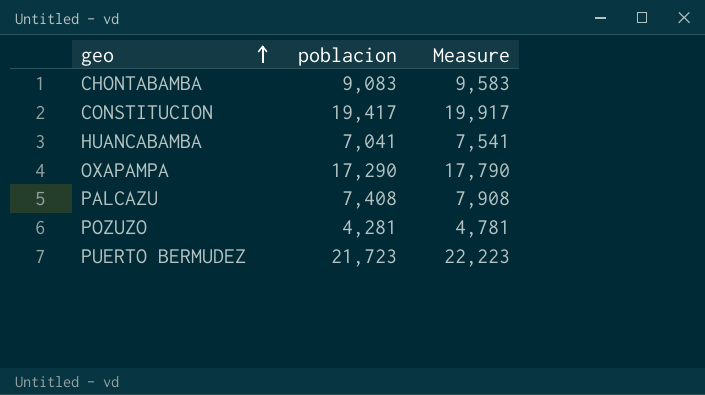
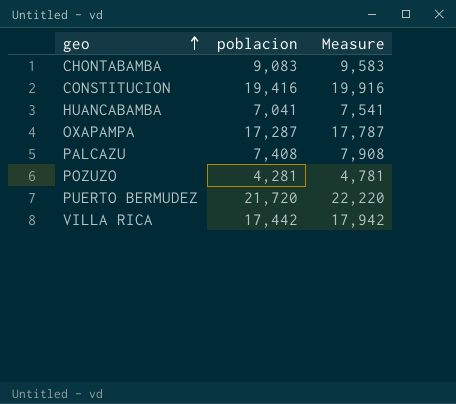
CONSTITUCION | poblacion: 19,417 -> 19,416
CONSTITUCION | Measure: 19,917 -> 19,916
OXAPAMPA | poblacion: 17,290 -> 17,287
OXAPAMPA | Measure: 17,790 -> 17,787
PUERTO BERMUDEZ | poblacion: 21,723 -> 21,720
PUERTO BERMUDEZ | Measure: 22,223 -> 22,220
row VILLA RICA: none -> 17,442 | 17,942

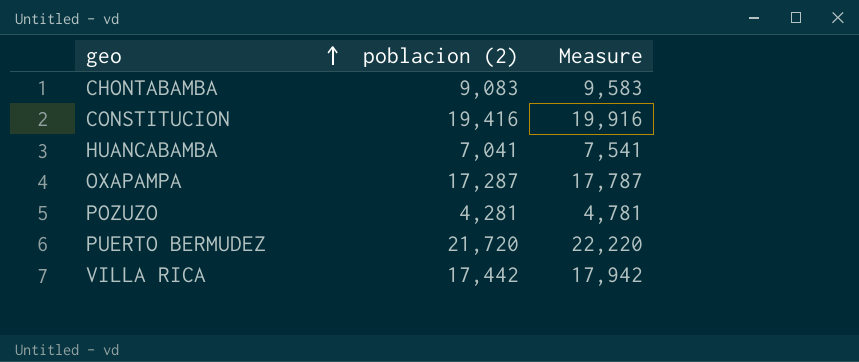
column name: poblacion -> poblacion (2)
row PALCAZU: 7,408 | 7,908 -> none

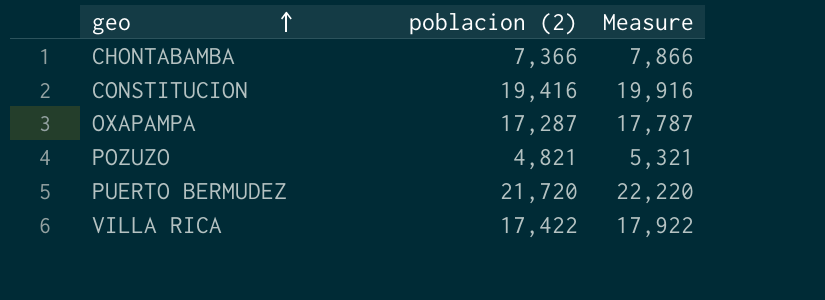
row HUANCABAMBA: 7,041 | 7,541 -> none
CHONTABAMBA | poblacion (2): 9,083 -> 7,366
CHONTABAMBA | Measure: 9,583 -> 7,866
POZUZO | poblacion (2): 4,281 -> 4,821
POZUZO | Measure: 4,781 -> 5,321
VILLA RICA | poblacion (2): 17,442 -> 17,422
VILLA RICA | Measure: 17,942 -> 17,922

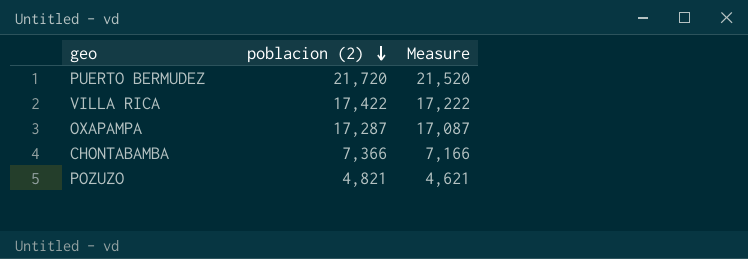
row order: geo ascending -> poblacion (2) descending
column Measure | formula: [poblacion (2)] + 500 -> [poblacion (2)] - 200
row CONSTITUCION: 19,416 | 19,916 -> none

